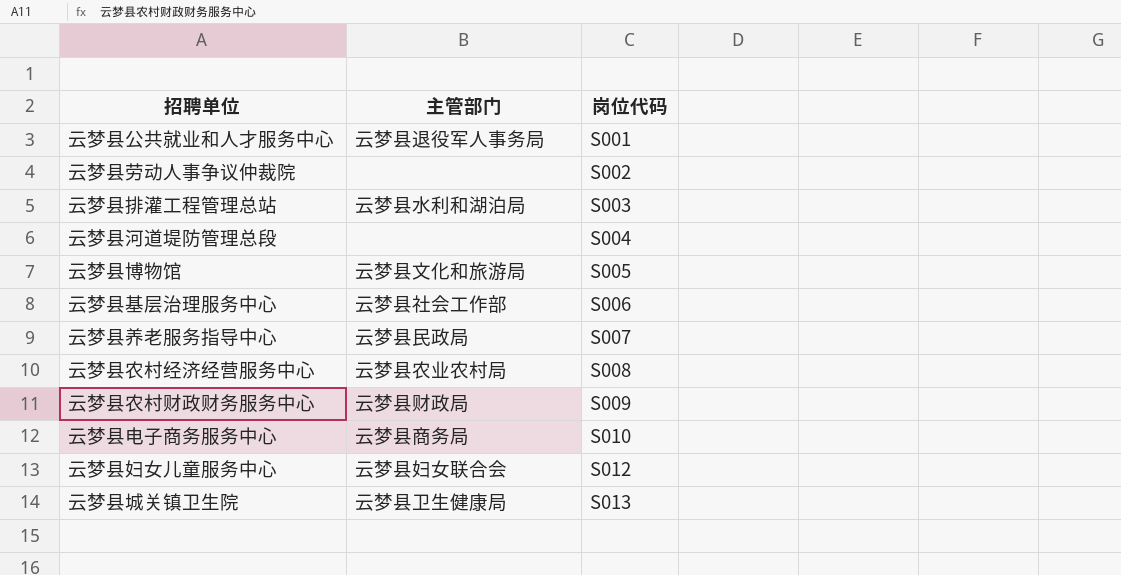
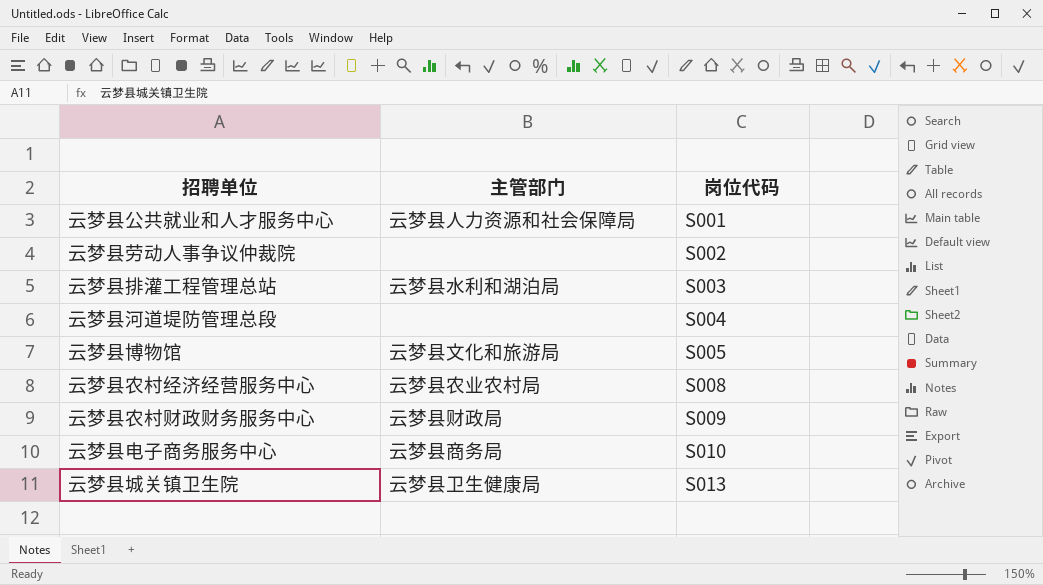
row 云梦县基层治理服务中心: 云梦县社会工作部 | S006 -> none
row 云梦县养老服务指导中心: 云梦县民政局 | S007 -> none
row 云梦县妇女儿童服务中心: 云梦县妇女联合会 | S012 -> none
云梦县公共就业和人才服务中心 | 主管部门: 云梦县退役军人事务局 -> 云梦县人力资源和社会保障局

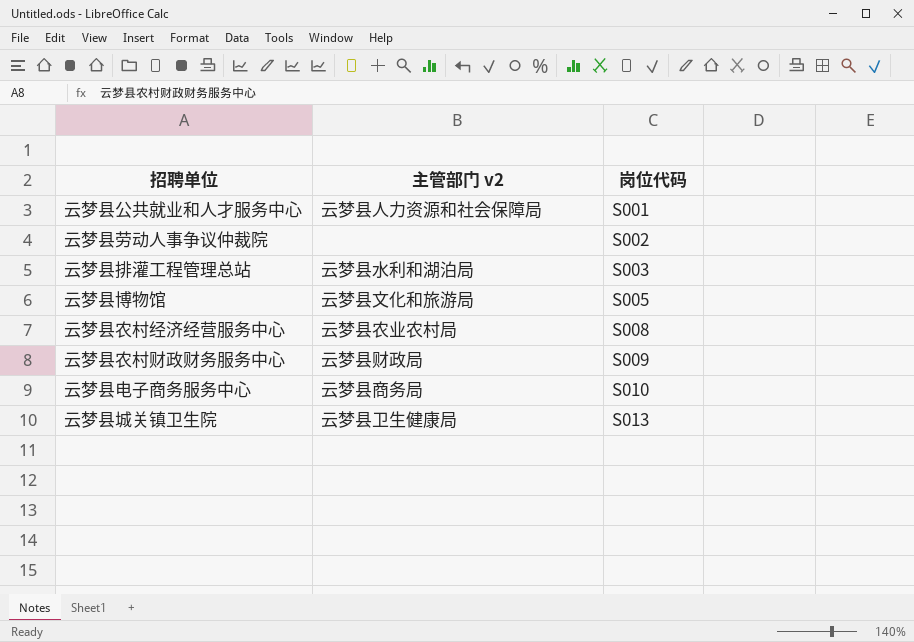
column name: 主管部门 -> 主管部门 v2
row 云梦县河道堤防管理总段: none | S004 -> none

